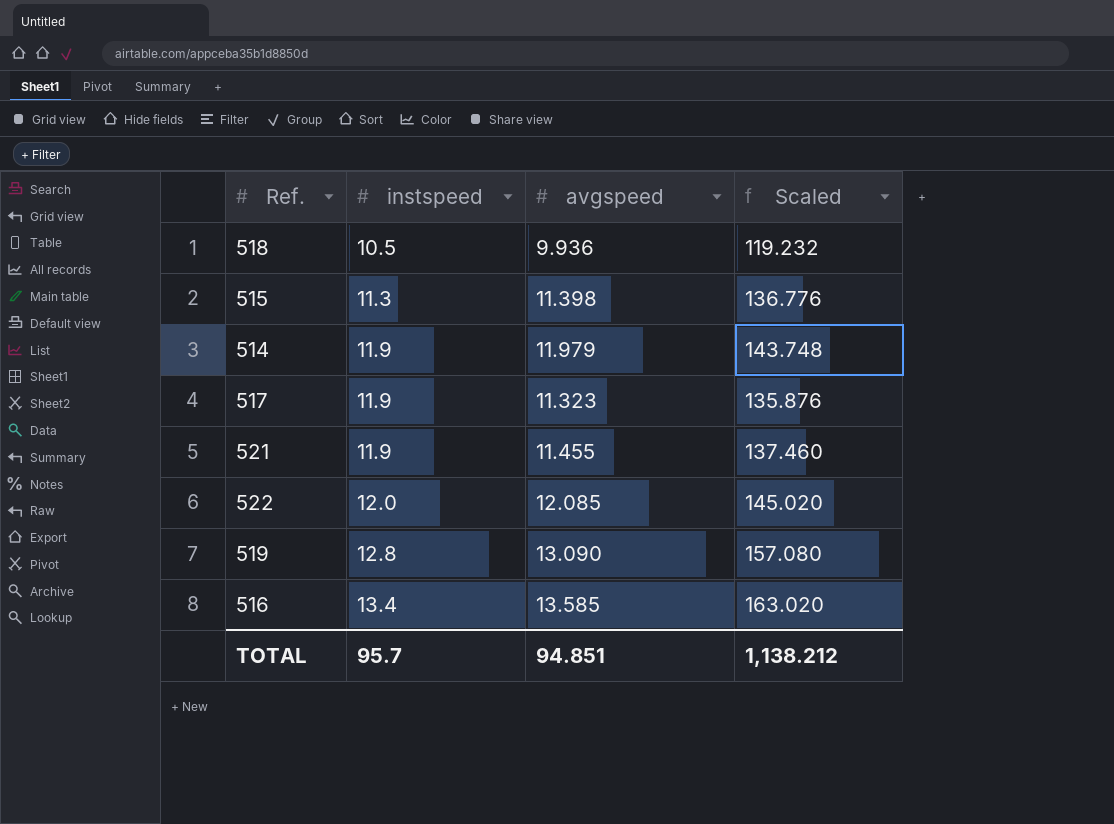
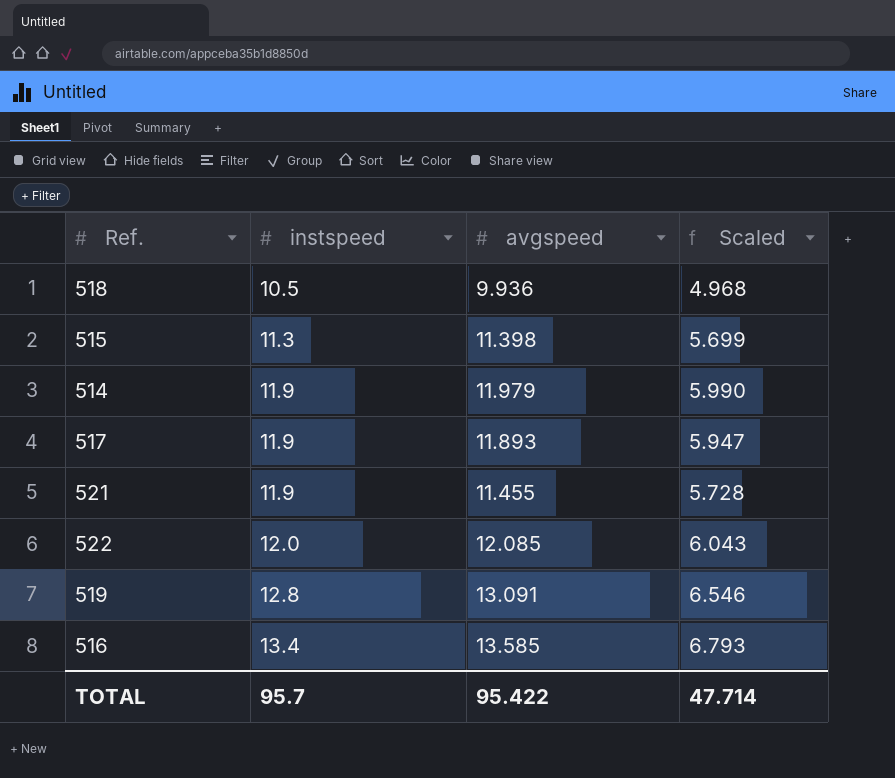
column Scaled | formula: [avgspeed] * 12 -> [avgspeed] * 0.5
517 | avgspeed: 11.323 -> 11.893
519 | avgspeed: 13.090 -> 13.091
TOTAL | avgspeed: 94.851 -> 95.422
TOTAL | Scaled: 1,138.212 -> 47.714

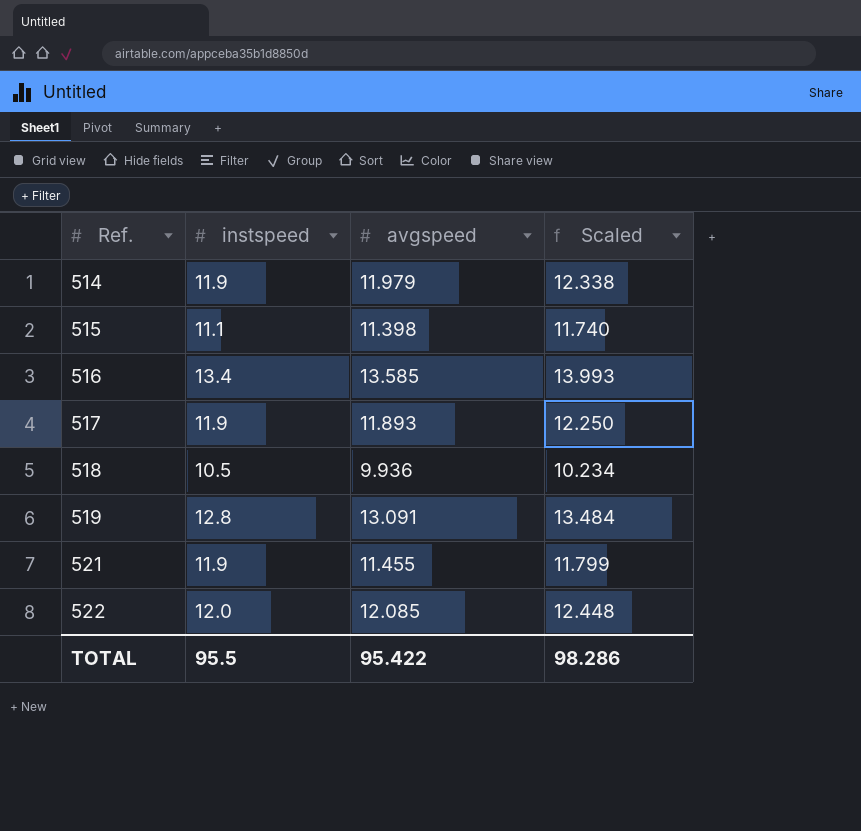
row order: instspeed ascending -> Ref. ascending
column Scaled | formula: [avgspeed] * 0.5 -> [avgspeed] * 1.03
515 | instspeed: 11.3 -> 11.1
TOTAL | instspeed: 95.7 -> 95.5
TOTAL | Scaled: 47.714 -> 98.286

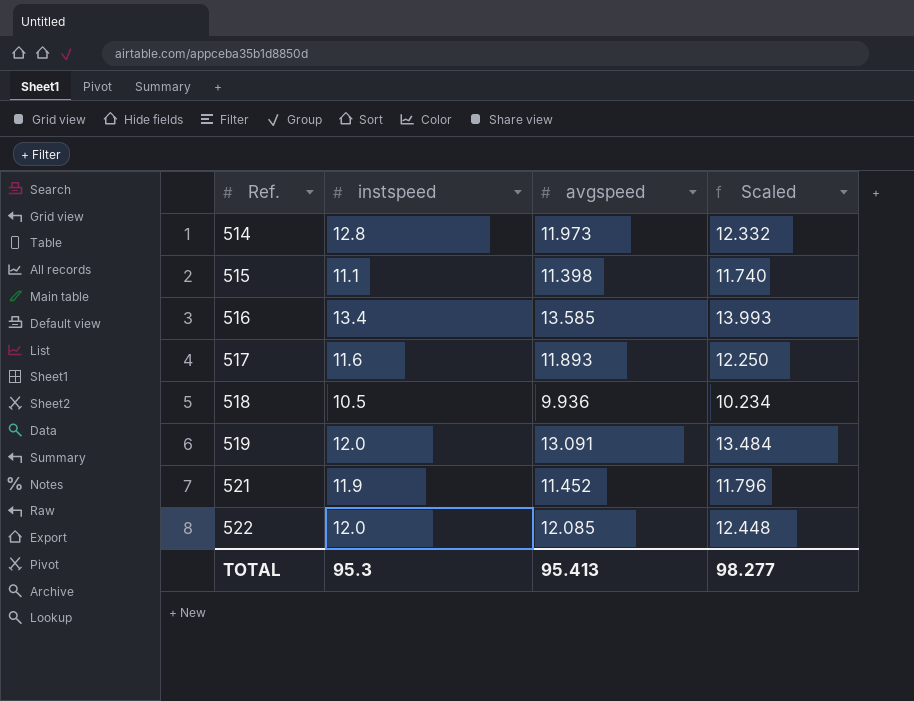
514 | instspeed: 11.9 -> 12.8
514 | avgspeed: 11.979 -> 11.973
514 | Scaled: 12.338 -> 12.332
517 | instspeed: 11.9 -> 11.6
519 | instspeed: 12.8 -> 12.0
521 | avgspeed: 11.455 -> 11.452
521 | Scaled: 11.799 -> 11.796
TOTAL | instspeed: 95.5 -> 95.3
TOTAL | avgspeed: 95.422 -> 95.413
TOTAL | Scaled: 98.286 -> 98.277

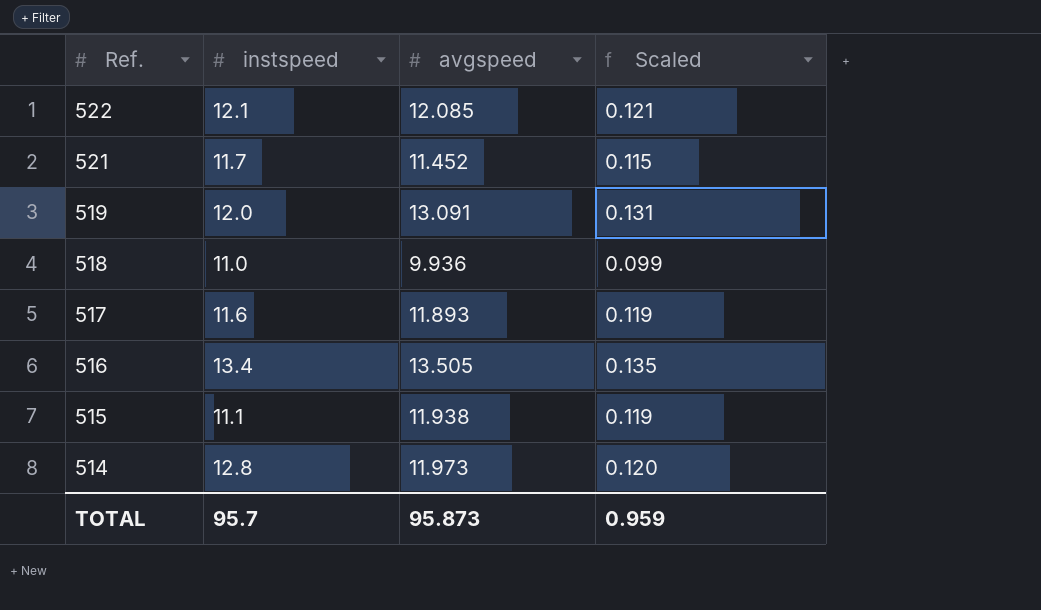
row order: Ref. ascending -> Ref. descending
column Scaled | formula: [avgspeed] * 1.03 -> [avgspeed] * 0.01
522 | instspeed: 12.0 -> 12.1
521 | instspeed: 11.9 -> 11.7
518 | instspeed: 10.5 -> 11.0
516 | avgspeed: 13.585 -> 13.505
515 | avgspeed: 11.398 -> 11.938
TOTAL | instspeed: 95.3 -> 95.7
TOTAL | avgspeed: 95.413 -> 95.873
TOTAL | Scaled: 98.277 -> 0.959

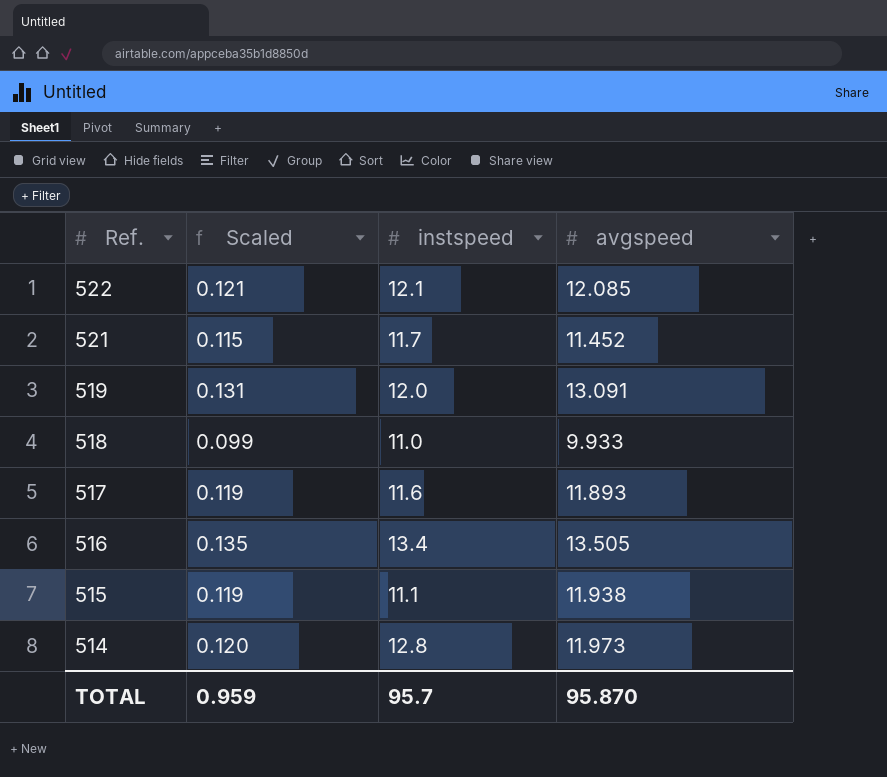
column Scaled | position: 4 -> 2
518 | avgspeed: 9.936 -> 9.933
TOTAL | avgspeed: 95.873 -> 95.870

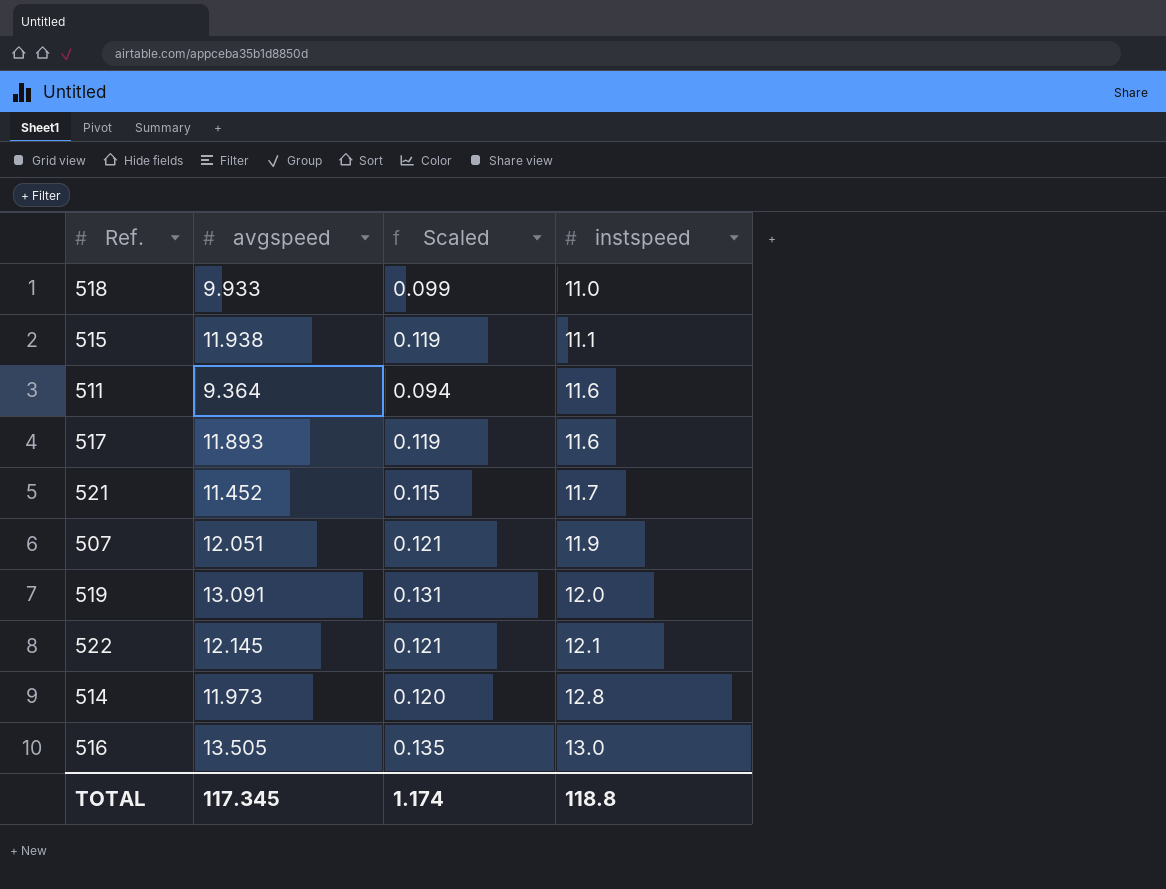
row order: Ref. descending -> instspeed ascending
column avgspeed | position: 4 -> 2
row 511: none -> 9.364 | 0.094 | 11.6
row 507: none -> 12.051 | 0.121 | 11.9
522 | avgspeed: 12.085 -> 12.145
516 | instspeed: 13.4 -> 13.0
TOTAL | avgspeed: 95.870 -> 117.345
TOTAL | Scaled: 0.959 -> 1.174
TOTAL | instspeed: 95.7 -> 118.8

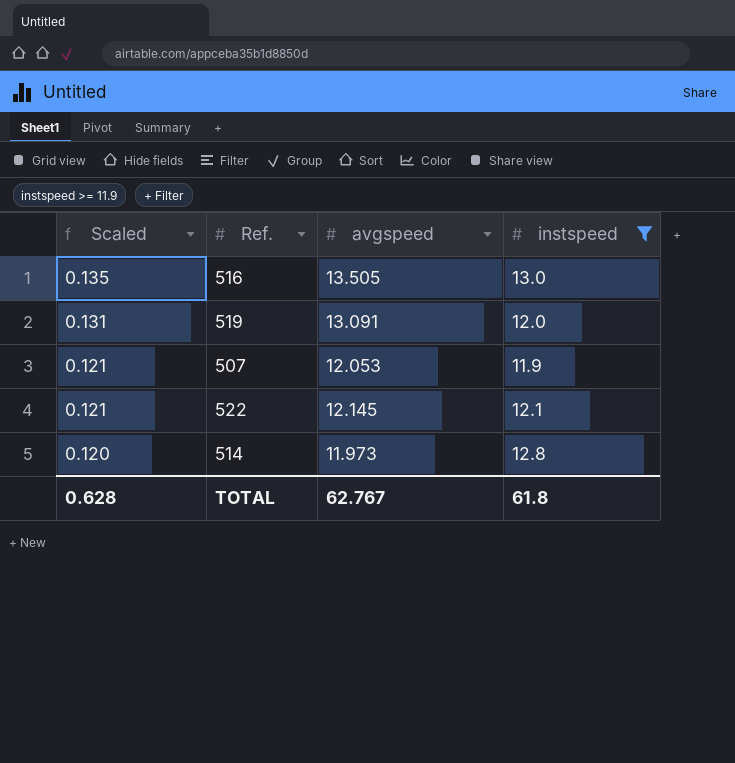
filter: none -> instspeed >= 11.9
row order: instspeed ascending -> Scaled descending
column Scaled | position: 3 -> 1
507 | avgspeed: 12.051 -> 12.053
TOTAL | Scaled: 1.174 -> 0.628
TOTAL | avgspeed: 117.345 -> 62.767
TOTAL | instspeed: 118.8 -> 61.8

